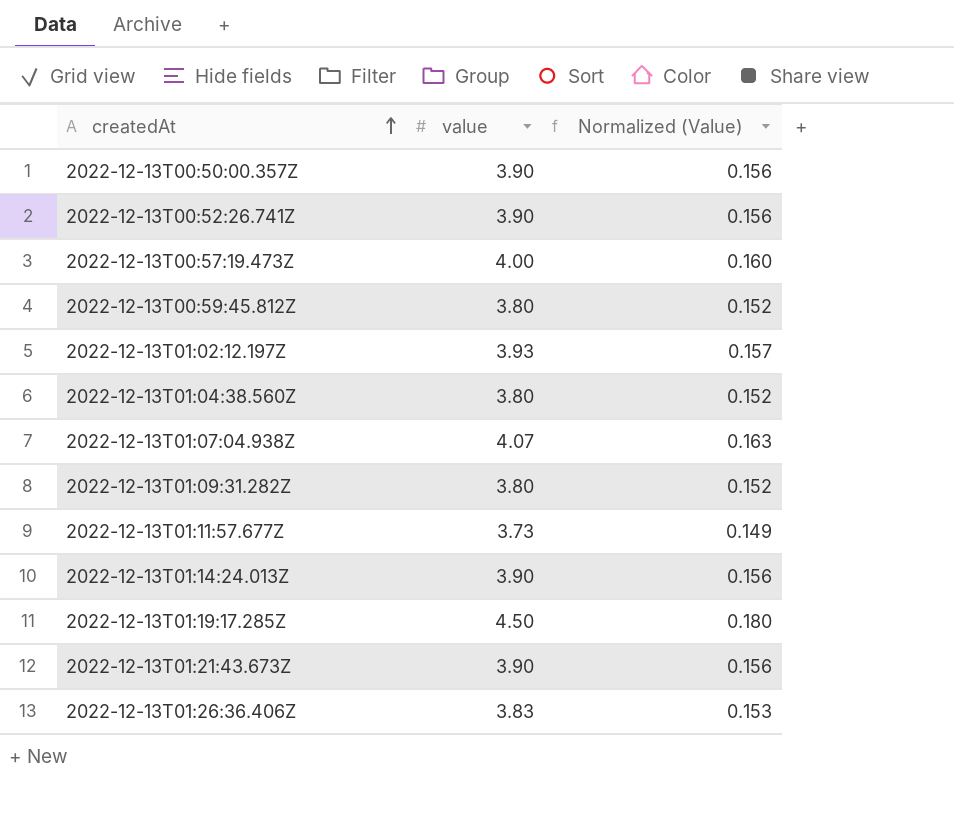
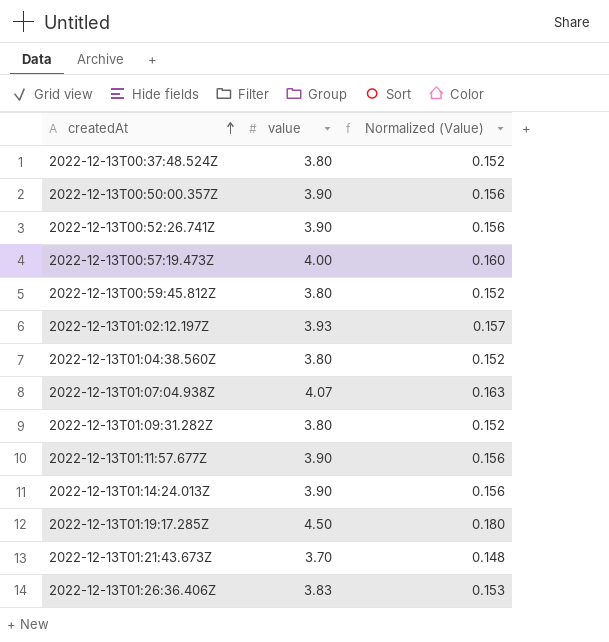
row 2022-12-13T00:37:48.524Z: none -> 3.80 | 0.152
2022-12-13T01:11:57.677Z | value: 3.73 -> 3.90
2022-12-13T01:11:57.677Z | Normalized (Value): 0.149 -> 0.156
2022-12-13T01:21:43.673Z | value: 3.90 -> 3.70
2022-12-13T01:21:43.673Z | Normalized (Value): 0.156 -> 0.148

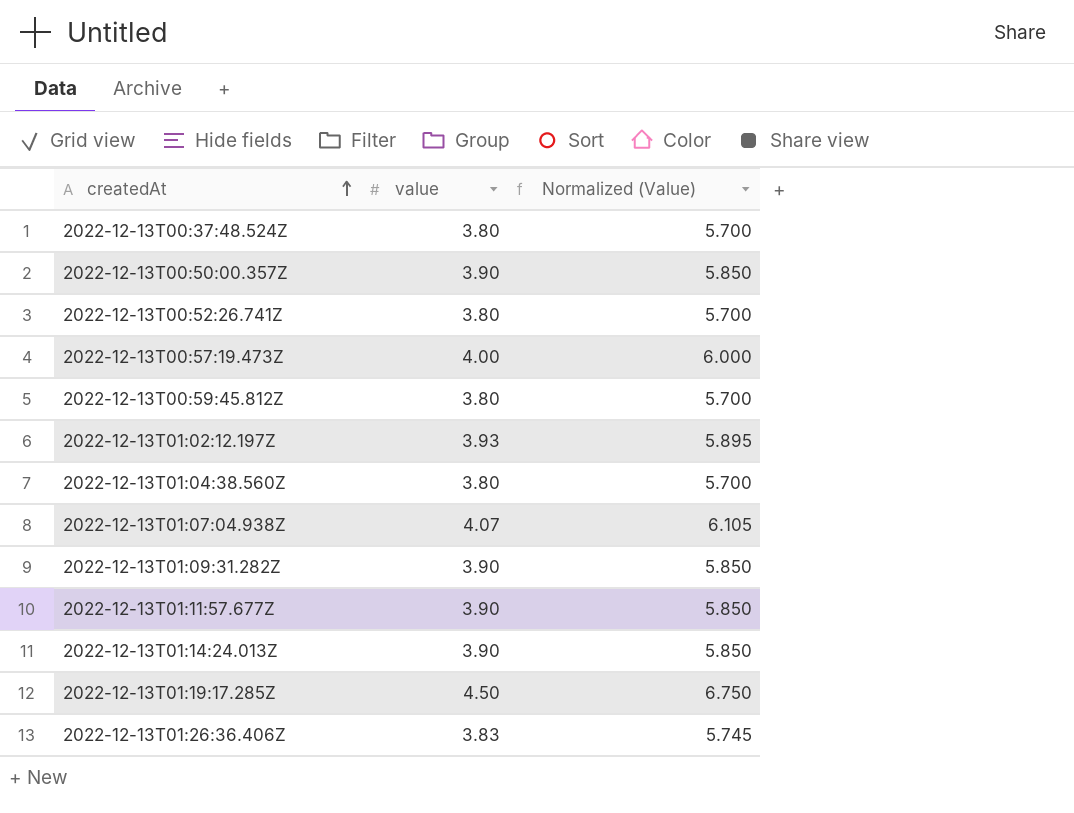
column Normalized (Value) | formula: [value] * 0.04 -> [value] * 1.5
row 2022-12-13T01:21:43.673Z: 3.70 | 0.148 -> none
2022-12-13T00:52:26.741Z | value: 3.90 -> 3.80
2022-12-13T01:09:31.282Z | value: 3.80 -> 3.90

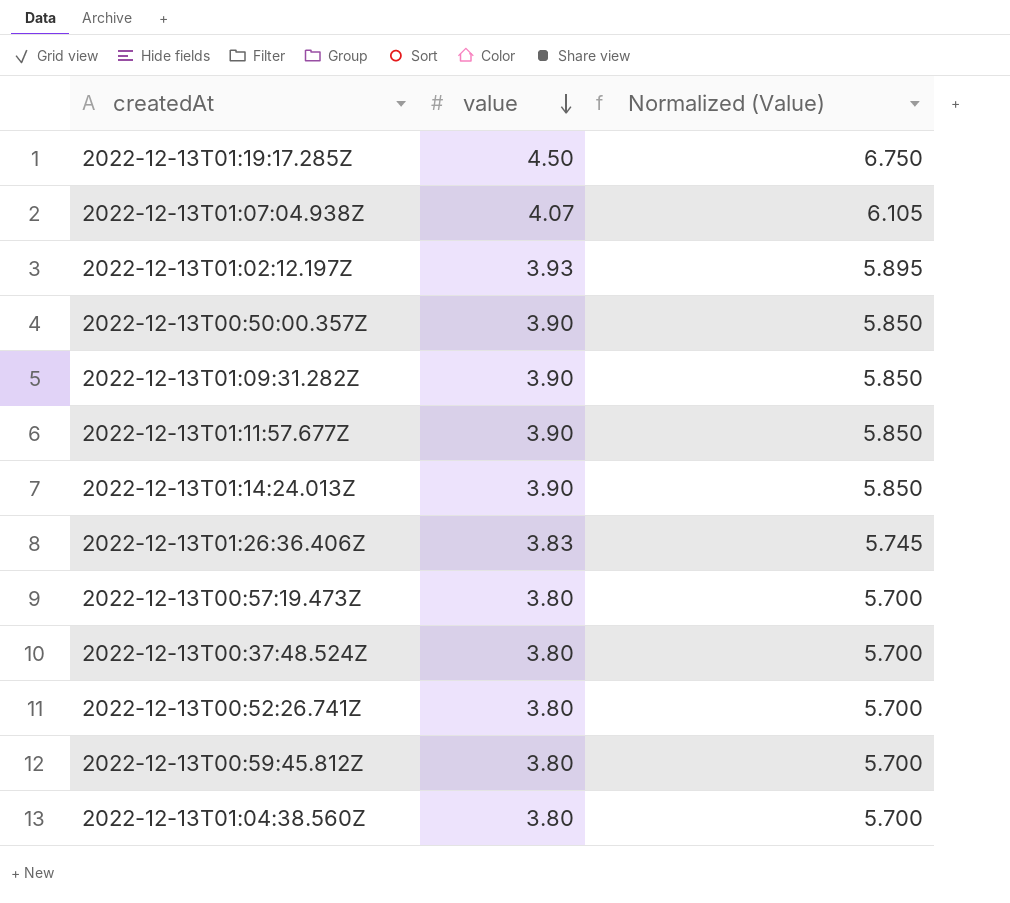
row order: createdAt ascending -> value descending
2022-12-13T00:57:19.473Z | value: 4.00 -> 3.80
2022-12-13T00:57:19.473Z | Normalized (Value): 6.000 -> 5.700

